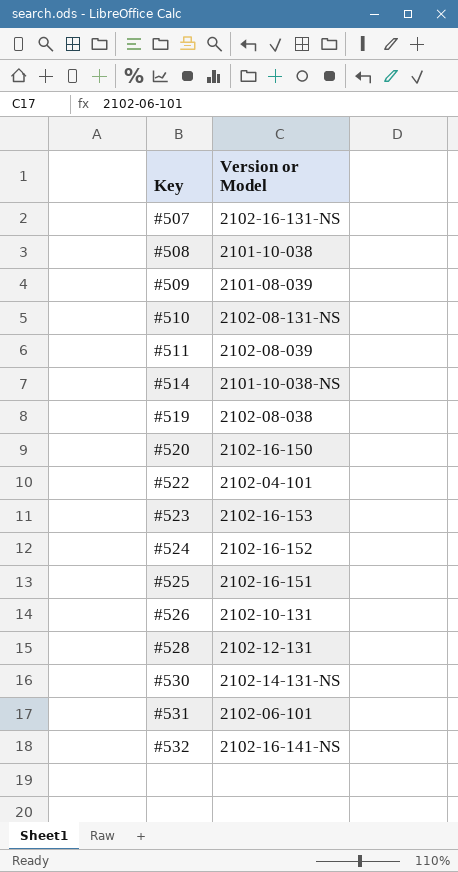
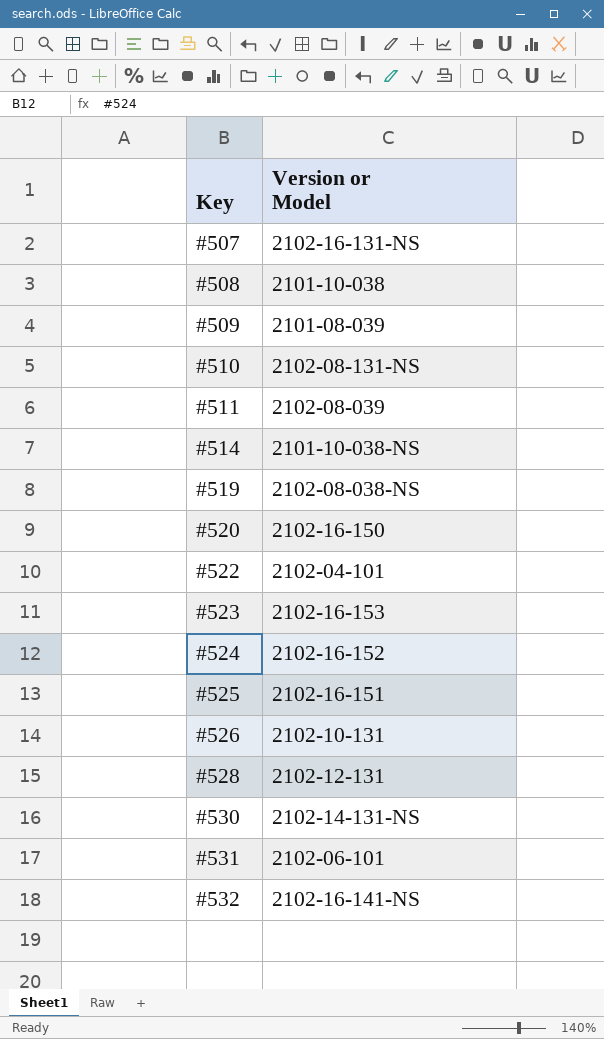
#519 | Version or Model: 2102-08-038 -> 2102-08-038-NS

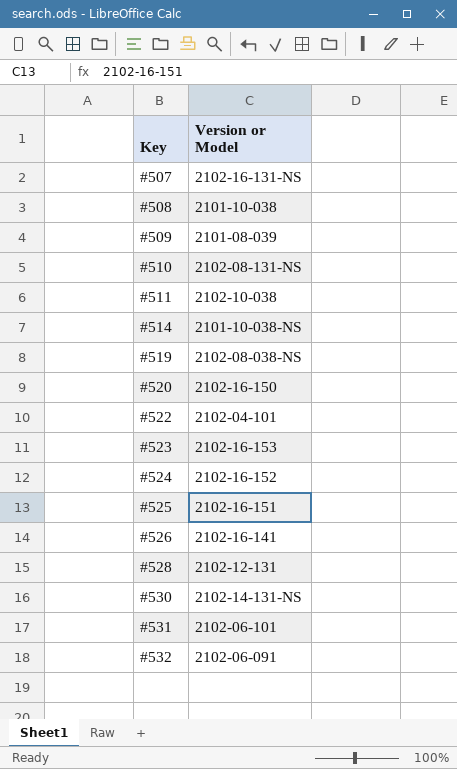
#511 | Version or Model: 2102-08-039 -> 2102-10-038
#526 | Version or Model: 2102-10-131 -> 2102-16-141
#532 | Version or Model: 2102-16-141-NS -> 2102-06-091

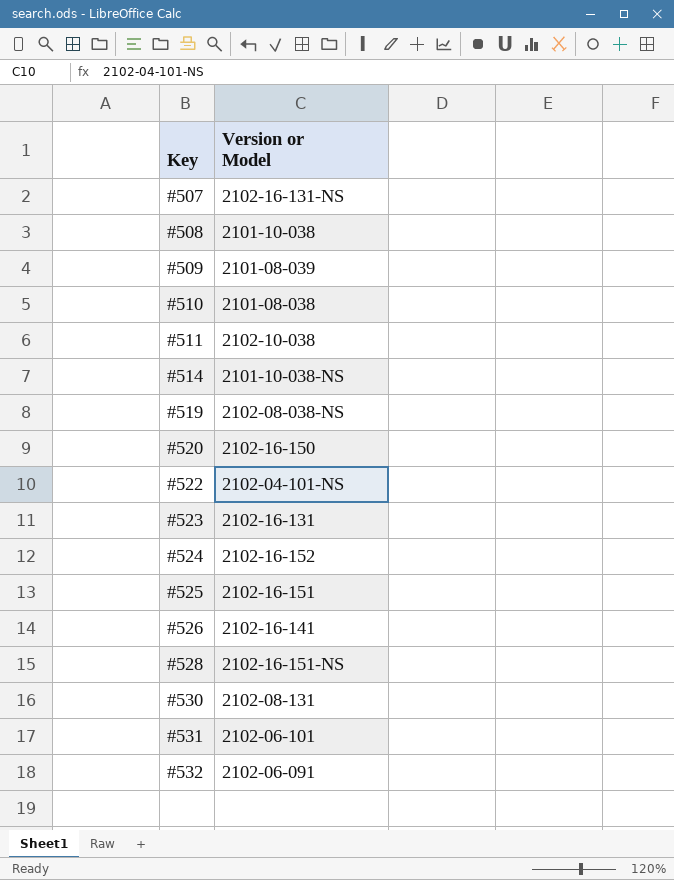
#510 | Version or Model: 2102-08-131-NS -> 2101-08-038
#522 | Version or Model: 2102-04-101 -> 2102-04-101-NS
#523 | Version or Model: 2102-16-153 -> 2102-16-131
#528 | Version or Model: 2102-12-131 -> 2102-16-151-NS
#530 | Version or Model: 2102-14-131-NS -> 2102-08-131

